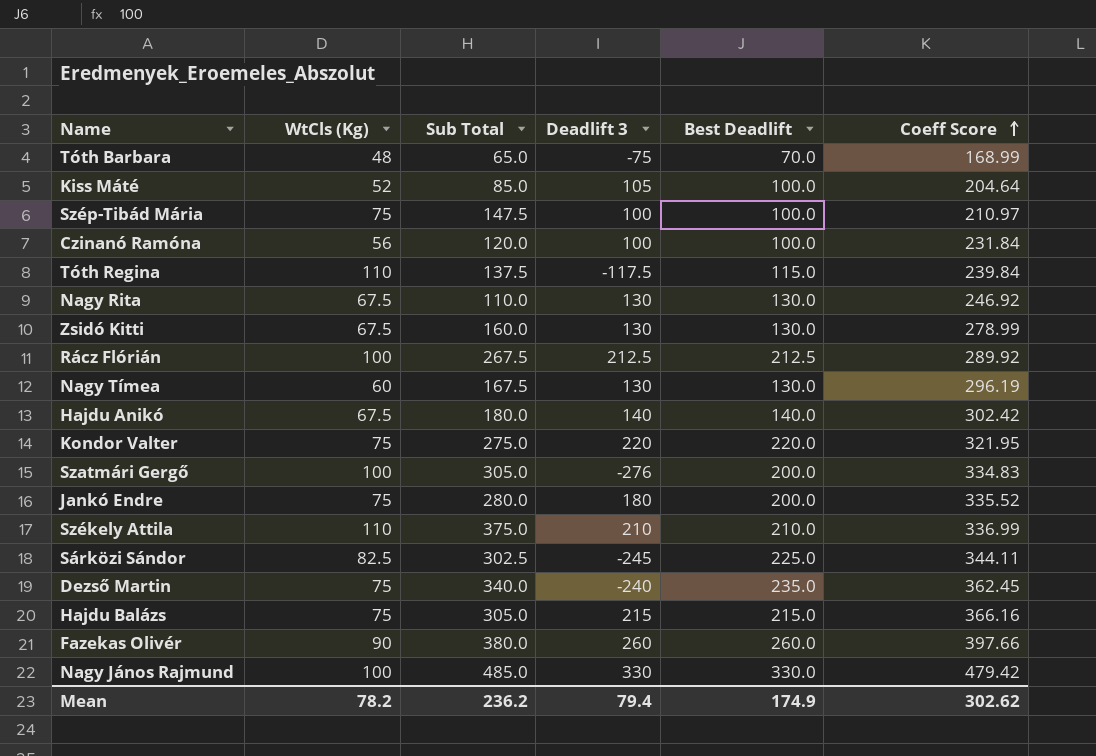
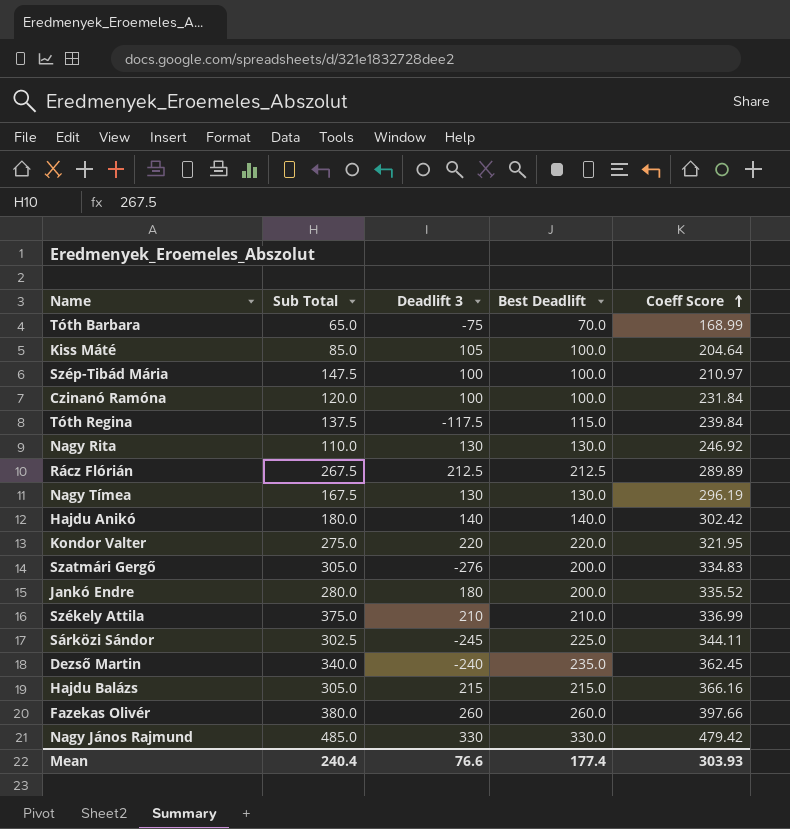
column WtCls (Kg) | position: 2 -> none
row Zsidó Kitti: 67.5 | 160.0 | 130 | 130.0 | 278.99 -> none
Rácz Flórián | Coeff Score: 289.92 -> 289.89
Mean | Sub Total: 236.2 -> 240.4
Mean | Deadlift 3: 79.4 -> 76.6
Mean | Best Deadlift: 174.9 -> 177.4
Mean | Coeff Score: 302.62 -> 303.93

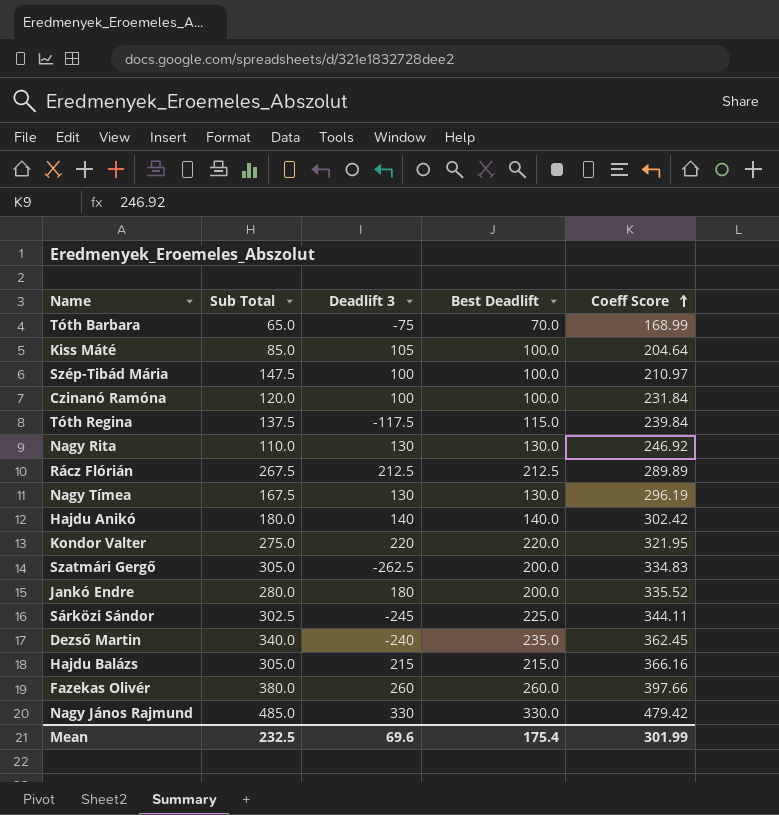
row Székely Attila: 375.0 | 210 | 210.0 | 336.99 -> none
Szatmári Gergő | Deadlift 3: -276 -> -262.5
Mean | Sub Total: 240.4 -> 232.5
Mean | Deadlift 3: 76.6 -> 69.6
Mean | Best Deadlift: 177.4 -> 175.4
Mean | Coeff Score: 303.93 -> 301.99

